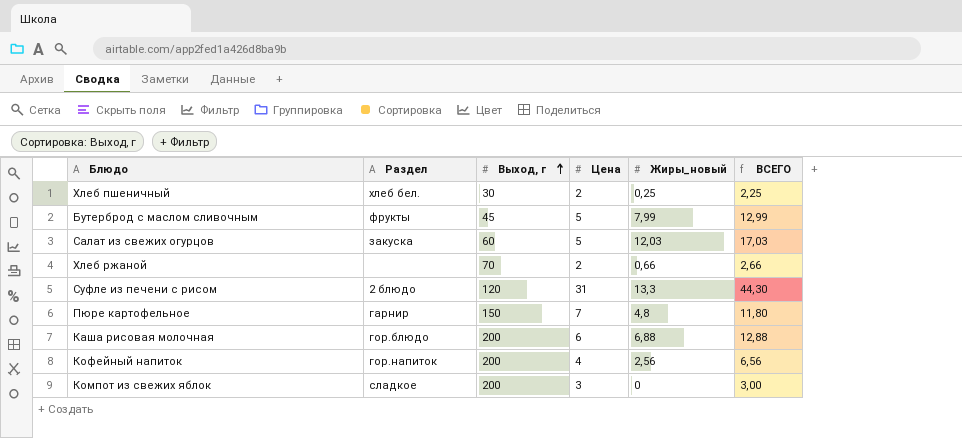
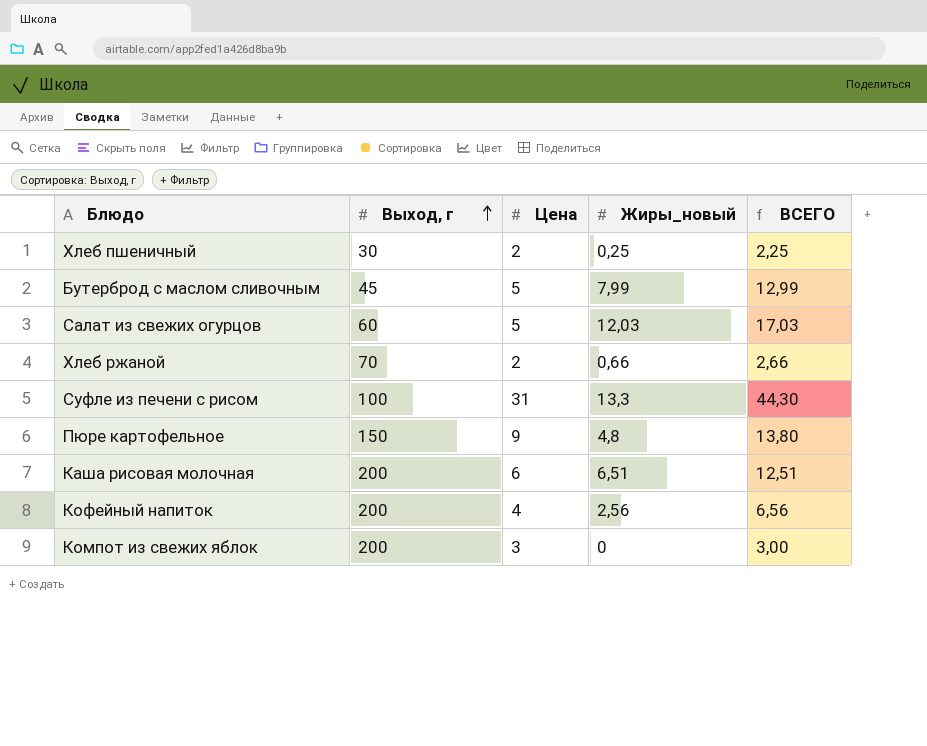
column Раздел | position: 2 -> none
Суфле из печени с рисом | Выход, г: 120 -> 100
Пюре картофельное | Цена: 7 -> 9
Пюре картофельное | ВСЕГО: 11,80 -> 13,80
Каша рисовая молочная | Жиры_новый: 6,88 -> 6,51
Каша рисовая молочная | ВСЕГО: 12,88 -> 12,51

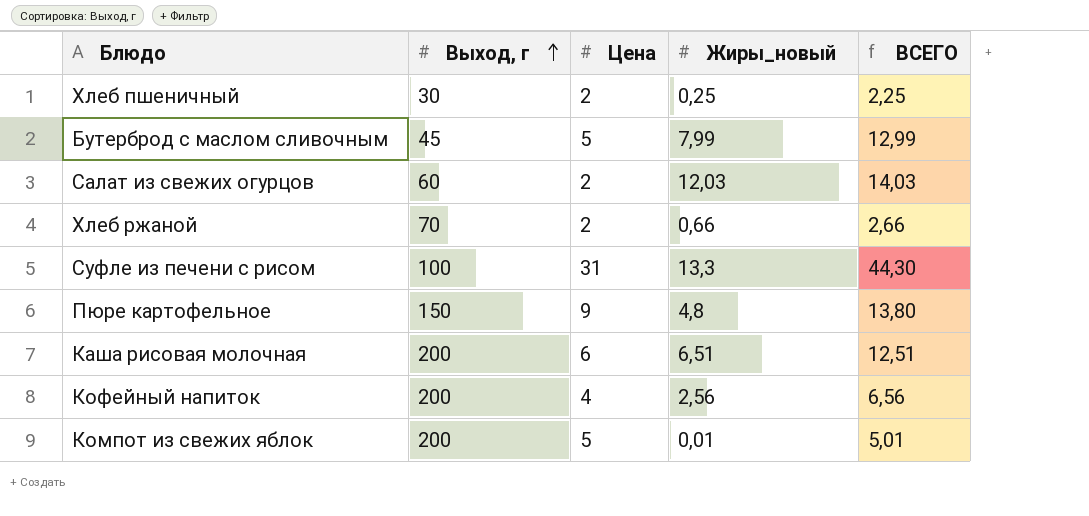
Салат из свежих огурцов | Цена: 5 -> 2
Салат из свежих огурцов | ВСЕГО: 17,03 -> 14,03
Компот из свежих яблок | Цена: 3 -> 5
Компот из свежих яблок | Жиры_новый: 0 -> 0,01
Компот из свежих яблок | ВСЕГО: 3,00 -> 5,01

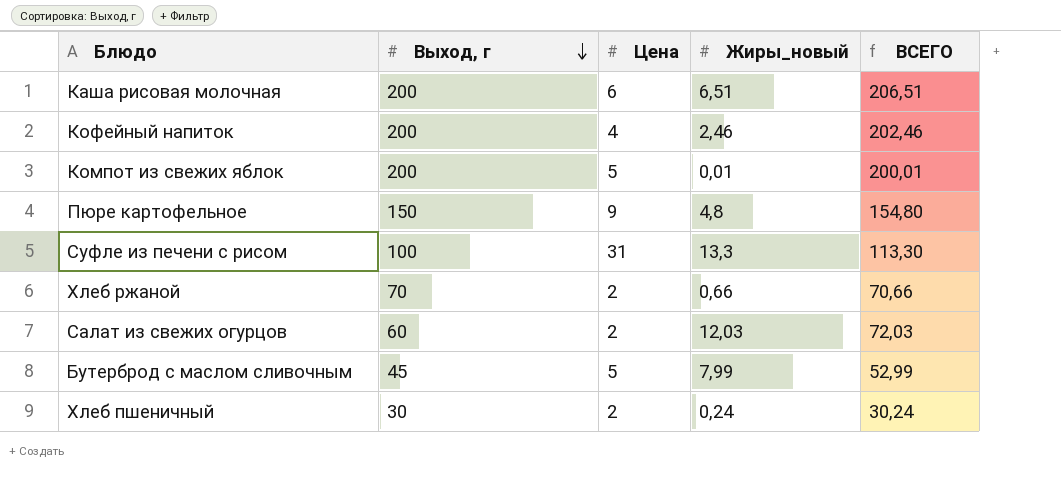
row order: Выход, г ascending -> Выход, г descending
column ВСЕГО | formula: [Цена] + [Жиры_новый] -> [Выход, г] + [Жиры_новый]
Кофейный напиток | Жиры_новый: 2,56 -> 2,46
Хлеб пшеничный | Жиры_новый: 0,25 -> 0,24

